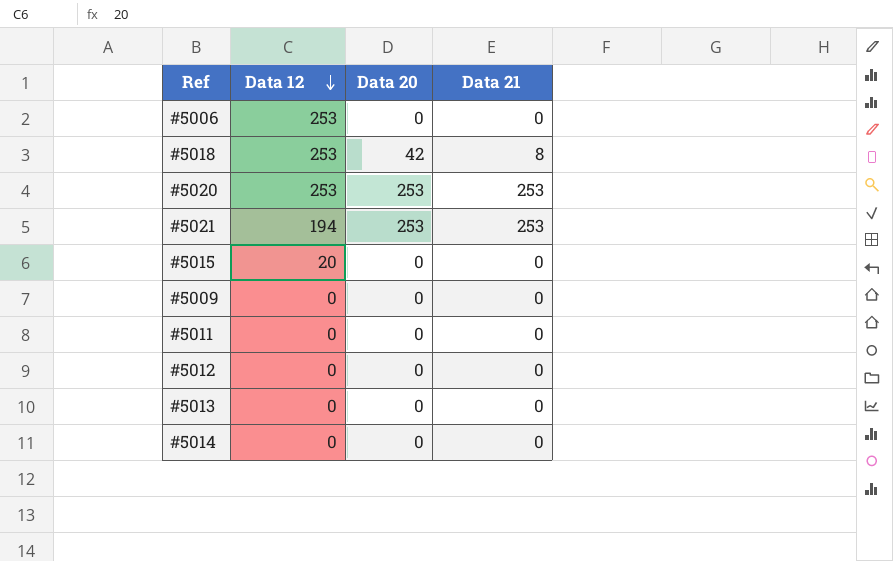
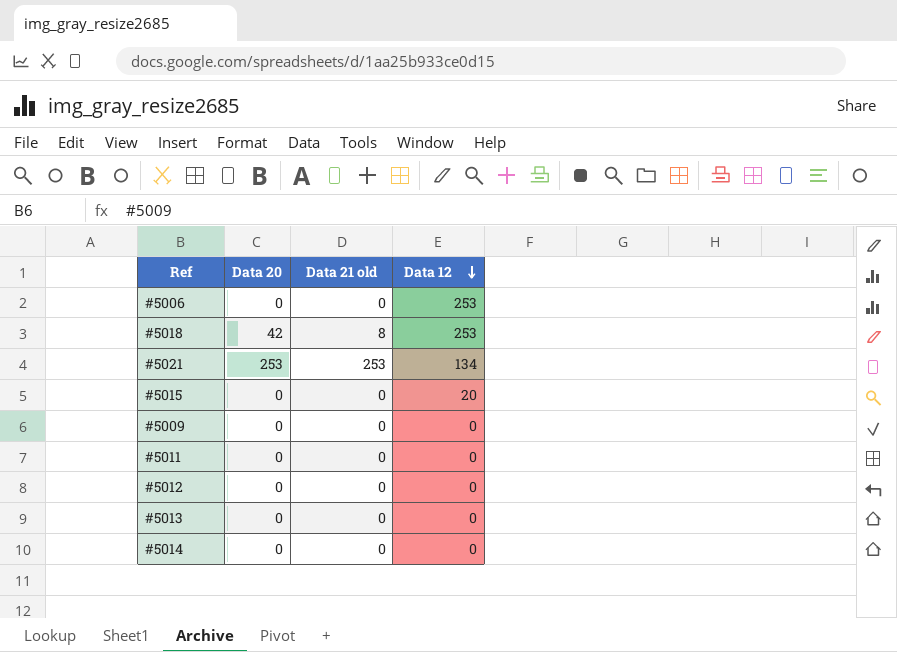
column name: Data 21 -> Data 21 old
column Data 12 | position: 2 -> 4
row #5020: 253 | 253 | 253 -> none
#5021 | Data 12: 194 -> 134

